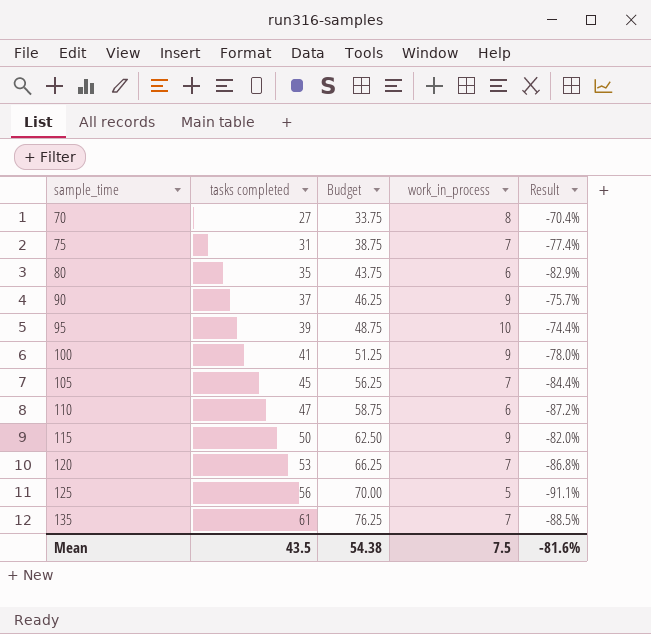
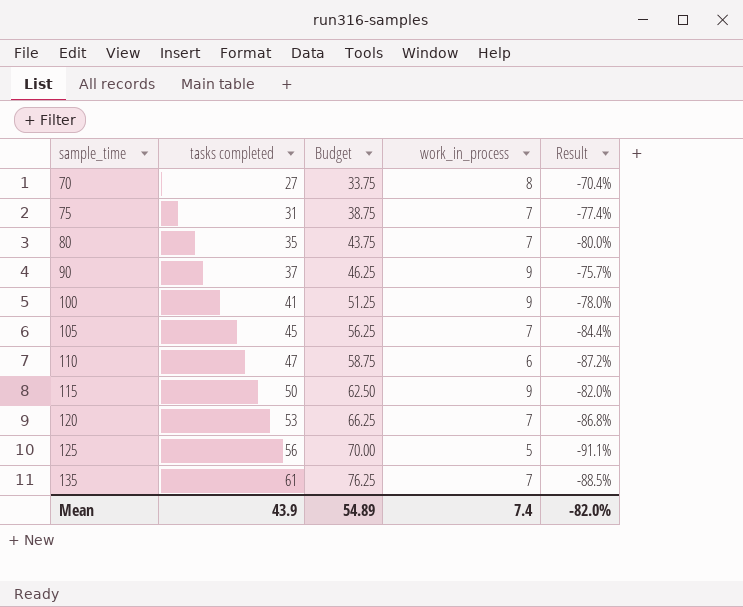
row 95: 39 | 48.75 | 10 | -74.4% -> none
80 | work_in_process: 6 -> 7
80 | Result: -82.9% -> -80.0%
Mean | tasks completed: 43.5 -> 43.9
Mean | Budget: 54.38 -> 54.89
Mean | work_in_process: 7.5 -> 7.4
Mean | Result: -81.6% -> -82.0%

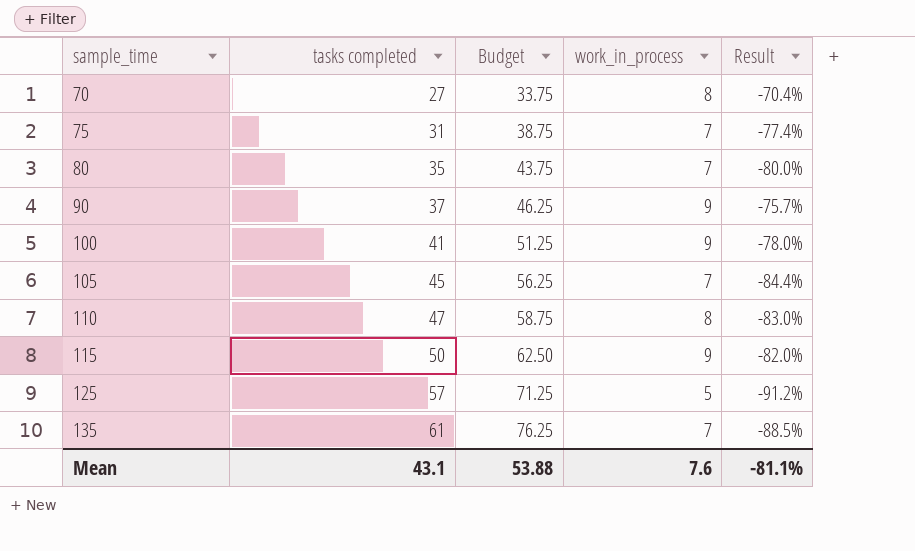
row 120: 53 | 66.25 | 7 | -86.8% -> none
110 | work_in_process: 6 -> 8
110 | Result: -87.2% -> -83.0%
125 | tasks completed: 56 -> 57
125 | Budget: 70.00 -> 71.25
125 | Result: -91.1% -> -91.2%
Mean | tasks completed: 43.9 -> 43.1
Mean | Budget: 54.89 -> 53.88
Mean | work_in_process: 7.4 -> 7.6
Mean | Result: -82.0% -> -81.1%

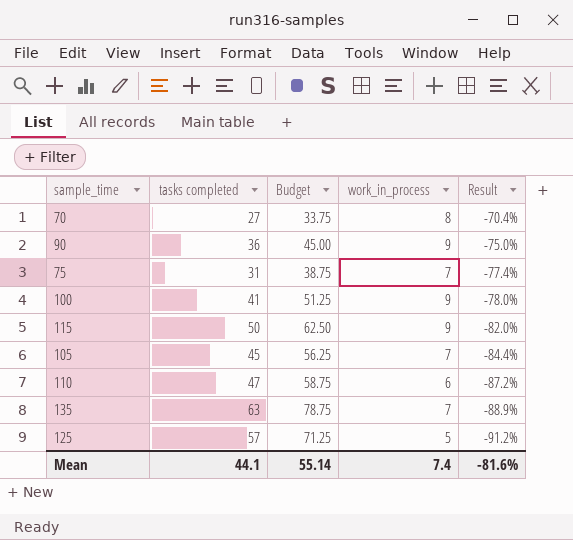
row order: sample_time ascending -> Result descending
row 80: 35 | 43.75 | 7 | -80.0% -> none
90 | tasks completed: 37 -> 36
90 | Budget: 46.25 -> 45.00
90 | Result: -75.7% -> -75.0%
110 | work_in_process: 8 -> 6
110 | Result: -83.0% -> -87.2%
135 | tasks completed: 61 -> 63
135 | Budget: 76.25 -> 78.75
135 | Result: -88.5% -> -88.9%
Mean | tasks completed: 43.1 -> 44.1
Mean | Budget: 53.88 -> 55.14
Mean | work_in_process: 7.6 -> 7.4
Mean | Result: -81.1% -> -81.6%

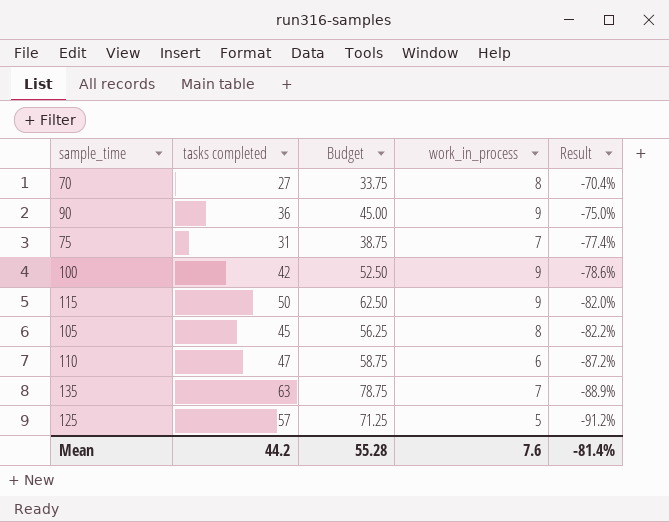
100 | tasks completed: 41 -> 42
100 | Budget: 51.25 -> 52.50
100 | Result: -78.0% -> -78.6%
105 | work_in_process: 7 -> 8
105 | Result: -84.4% -> -82.2%
Mean | tasks completed: 44.1 -> 44.2
Mean | Budget: 55.14 -> 55.28
Mean | work_in_process: 7.4 -> 7.6
Mean | Result: -81.6% -> -81.4%

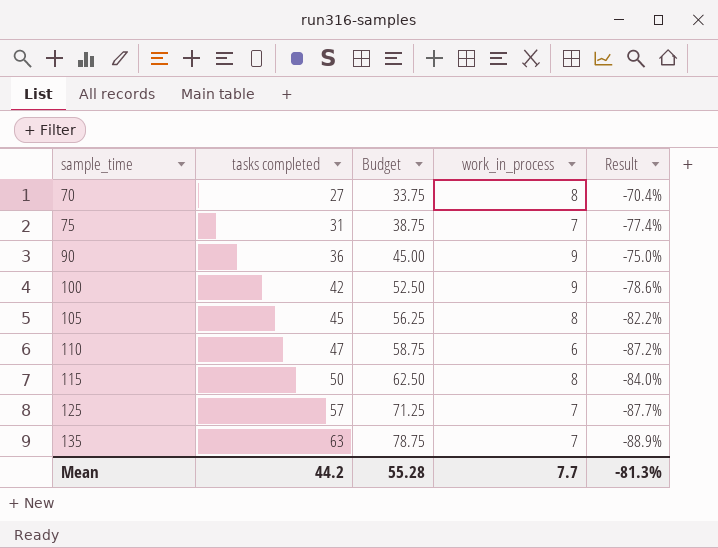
row order: Result descending -> sample_time ascending
115 | work_in_process: 9 -> 8
115 | Result: -82.0% -> -84.0%
125 | work_in_process: 5 -> 7
125 | Result: -91.2% -> -87.7%
Mean | work_in_process: 7.6 -> 7.7
Mean | Result: -81.4% -> -81.3%

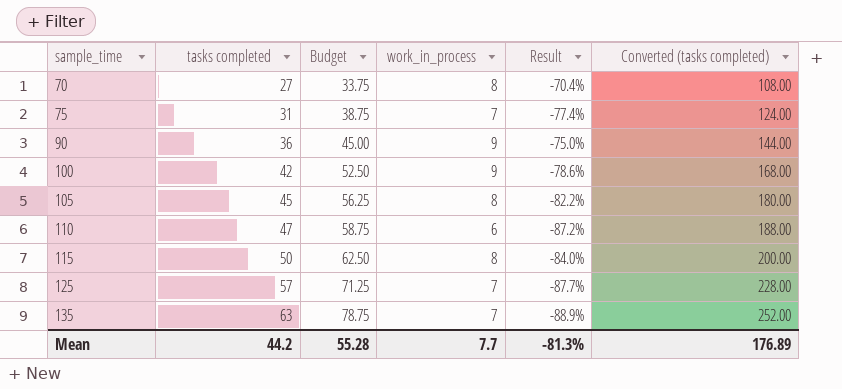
column Converted (tasks completed) | formula: none -> [tasks completed] * 4

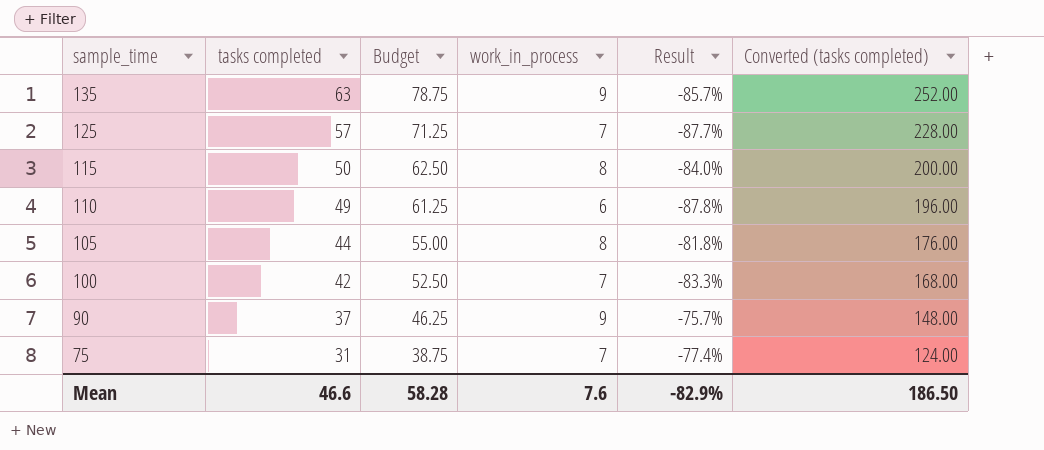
row order: sample_time ascending -> sample_time descending
row 70: 27 | 33.75 | 8 | -70.4% | 108.00 -> none
135 | work_in_process: 7 -> 9
135 | Result: -88.9% -> -85.7%
110 | tasks completed: 47 -> 49
110 | Budget: 58.75 -> 61.25
110 | Result: -87.2% -> -87.8%
110 | Converted (tasks completed): 188.00 -> 196.00
105 | tasks completed: 45 -> 44
105 | Budget: 56.25 -> 55.00
105 | Result: -82.2% -> -81.8%
105 | Converted (tasks completed): 180.00 -> 176.00
100 | work_in_process: 9 -> 7
100 | Result: -78.6% -> -83.3%
90 | tasks completed: 36 -> 37
90 | Budget: 45.00 -> 46.25
90 | Result: -75.0% -> -75.7%
90 | Converted (tasks completed): 144.00 -> 148.00
Mean | tasks completed: 44.2 -> 46.6
Mean | Budget: 55.28 -> 58.28
Mean | work_in_process: 7.7 -> 7.6
Mean | Result: -81.3% -> -82.9%
Mean | Converted (tasks completed): 176.89 -> 186.50

